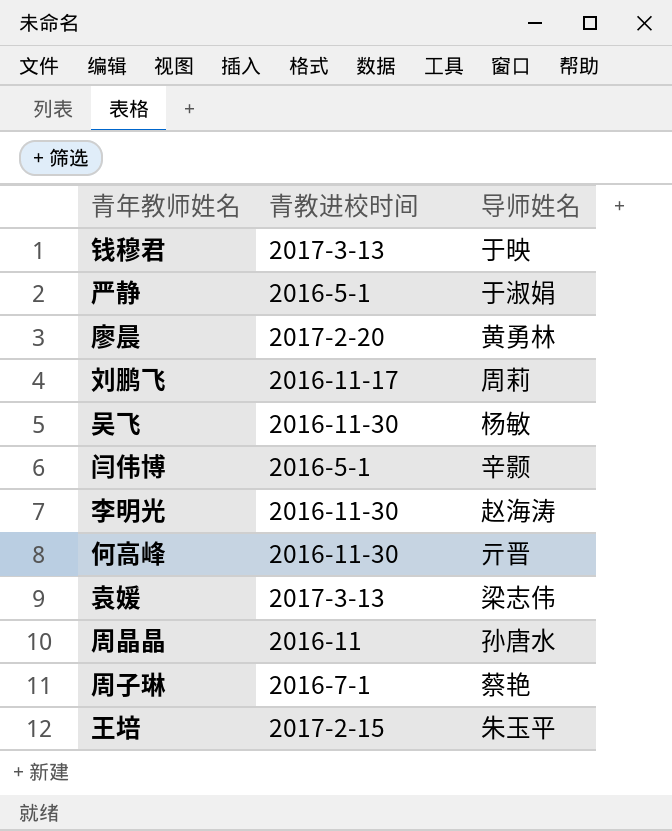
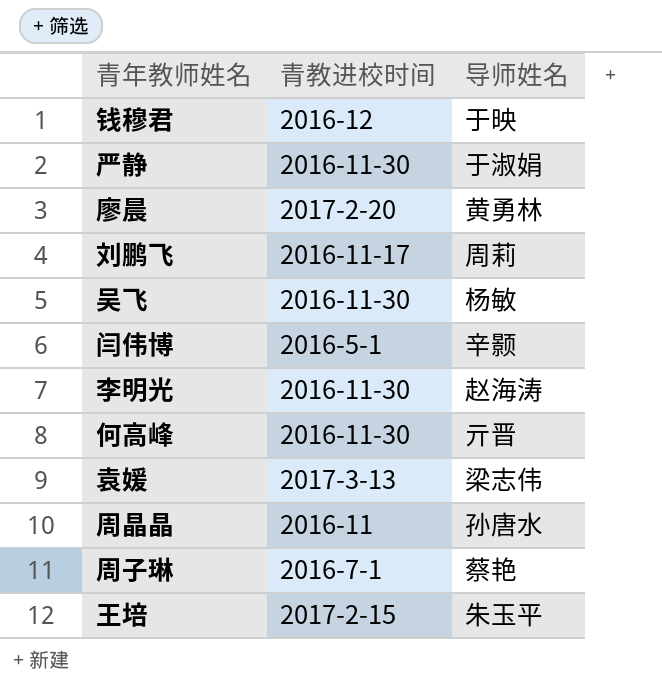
钱穆君 | 青教进校时间: 2017-3-13 -> 2016-12
严静 | 青教进校时间: 2016-5-1 -> 2016-11-30

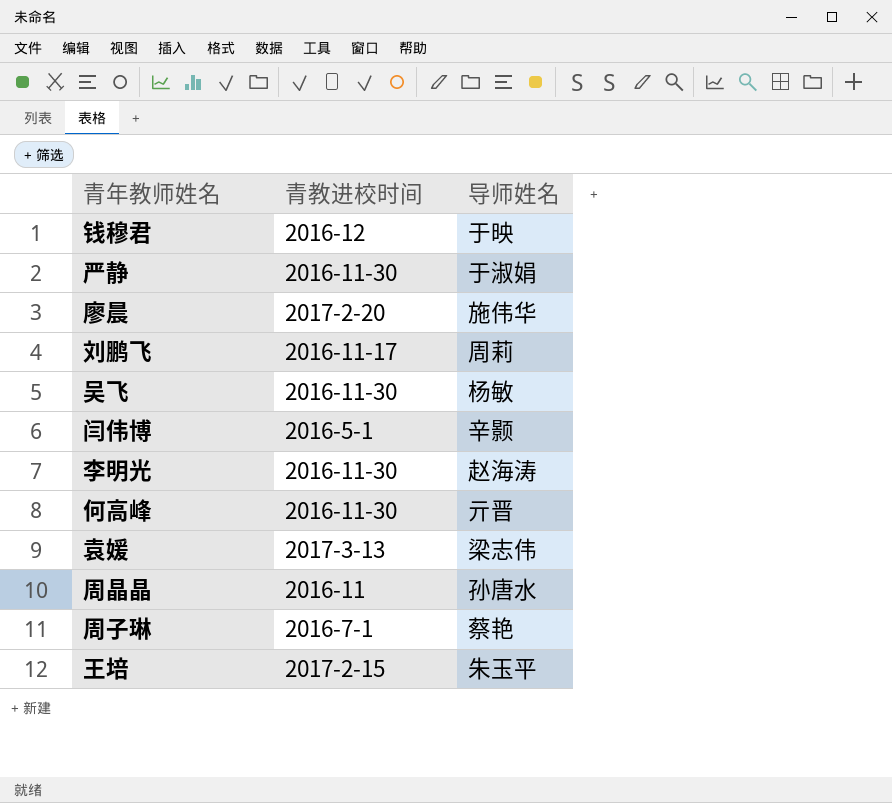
廖晨 | 导师姓名: 黄勇林 -> 施伟华

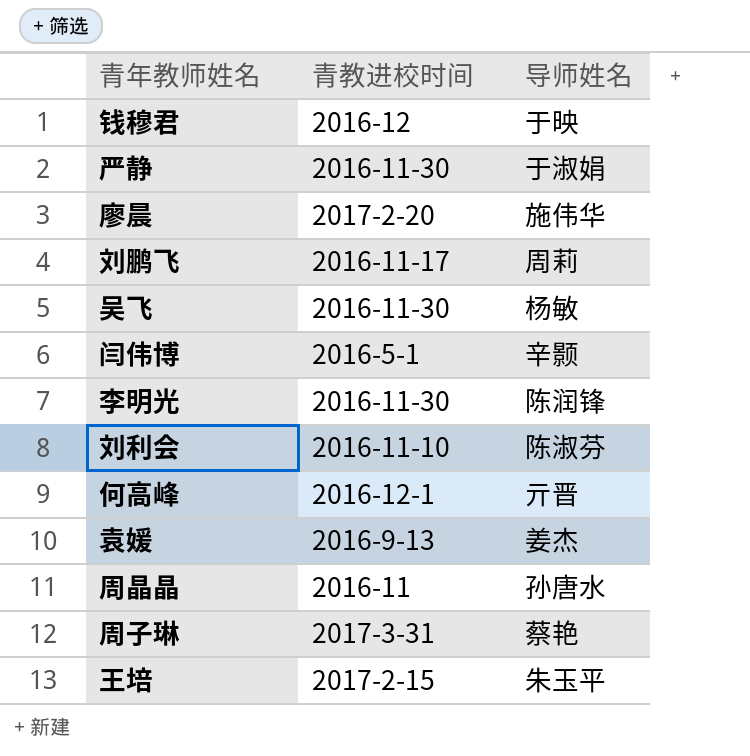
李明光 | 导师姓名: 赵海涛 -> 陈润锋
row 刘利会: none -> 2016-11-10 | 陈淑芬
何高峰 | 青教进校时间: 2016-11-30 -> 2016-12-1
袁媛 | 青教进校时间: 2017-3-13 -> 2016-9-13
袁媛 | 导师姓名: 梁志伟 -> 姜杰
周子琳 | 青教进校时间: 2016-7-1 -> 2017-3-31

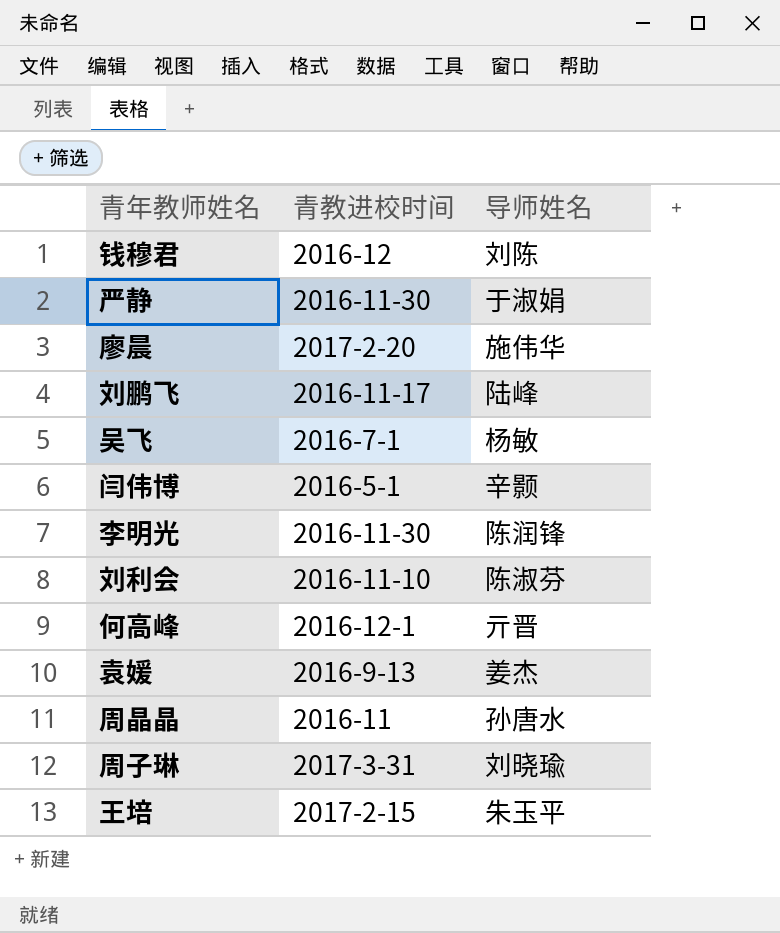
钱穆君 | 导师姓名: 于映 -> 刘陈
刘鹏飞 | 导师姓名: 周莉 -> 陆峰
吴飞 | 青教进校时间: 2016-11-30 -> 2016-7-1
周子琳 | 导师姓名: 蔡艳 -> 刘晓瑜

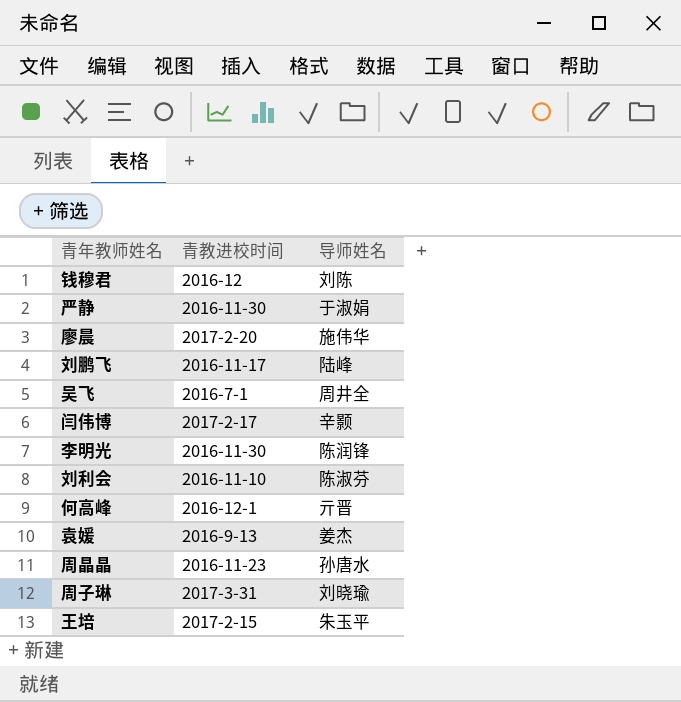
吴飞 | 导师姓名: 杨敏 -> 周井全
闫伟博 | 青教进校时间: 2016-5-1 -> 2017-2-17
周晶晶 | 青教进校时间: 2016-11 -> 2016-11-23

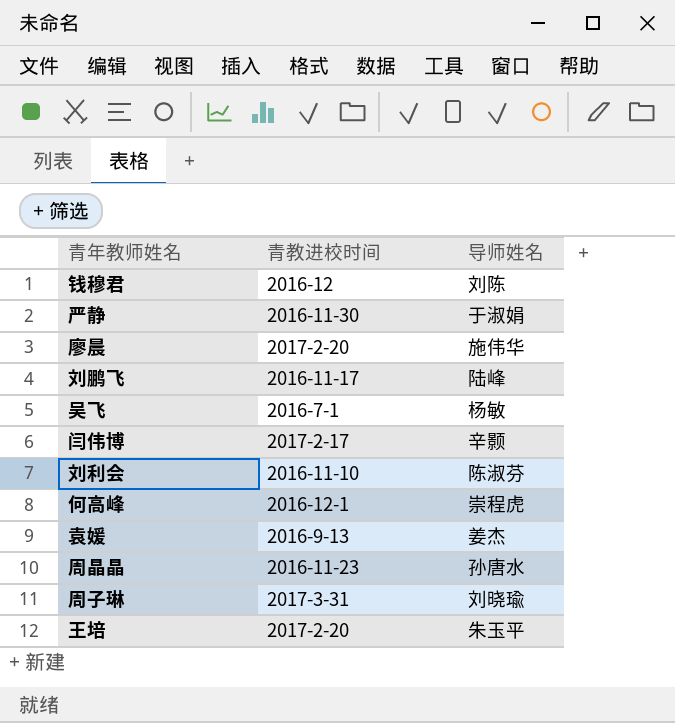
row 李明光: 2016-11-30 | 陈润锋 -> none
吴飞 | 导师姓名: 周井全 -> 杨敏
何高峰 | 导师姓名: 亓晋 -> 崇程虎
王培 | 青教进校时间: 2017-2-15 -> 2017-2-20

